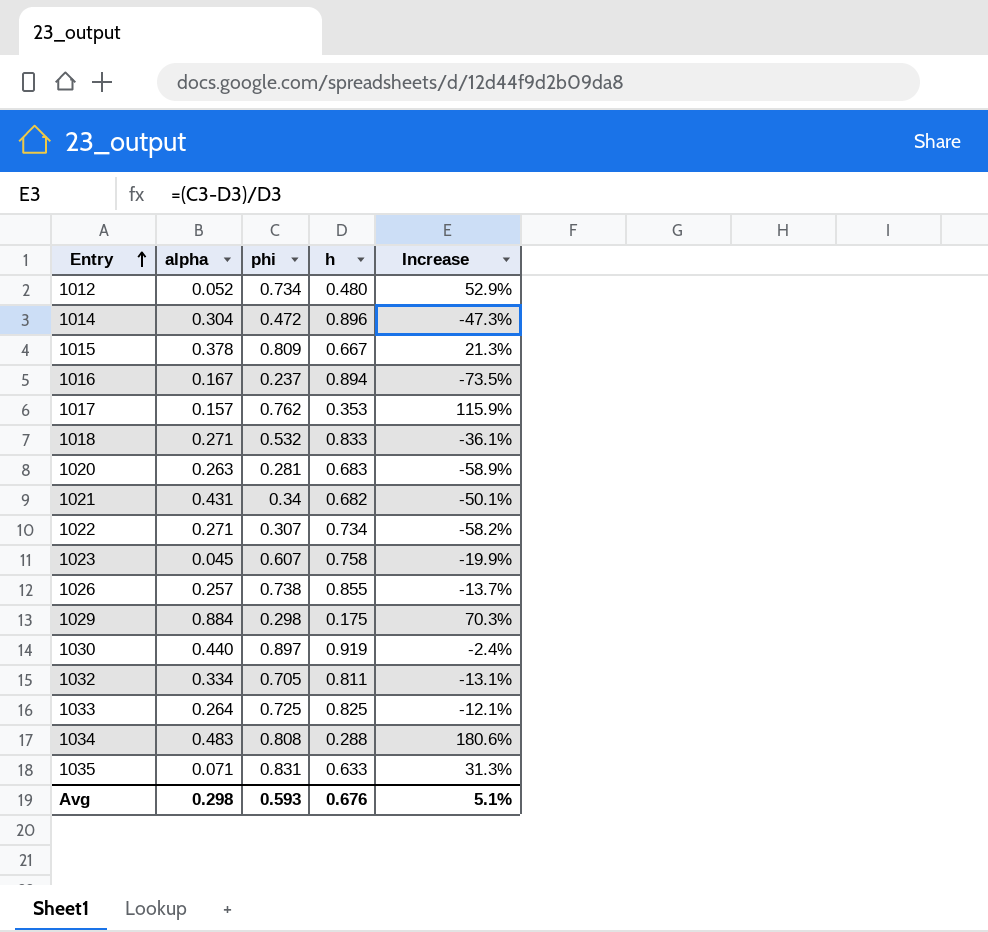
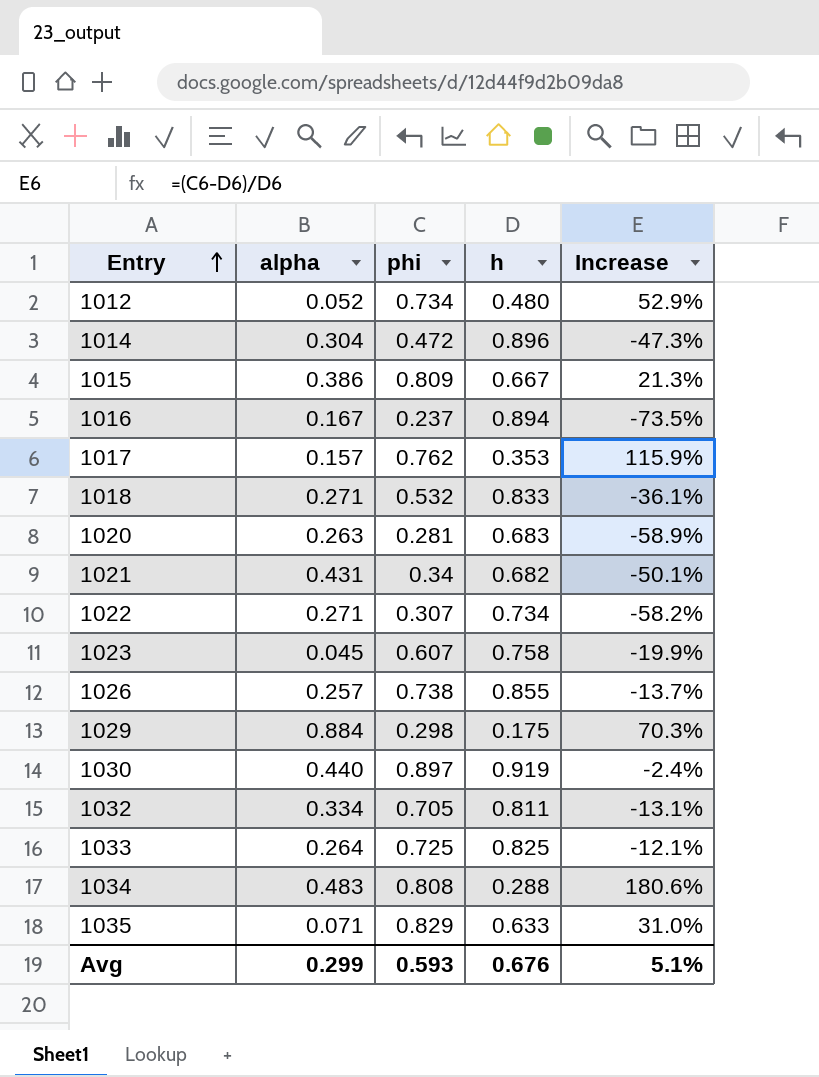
1015 | alpha: 0.378 -> 0.386
1035 | phi: 0.831 -> 0.829
1035 | Increase: 31.3% -> 31.0%
Avg | alpha: 0.298 -> 0.299

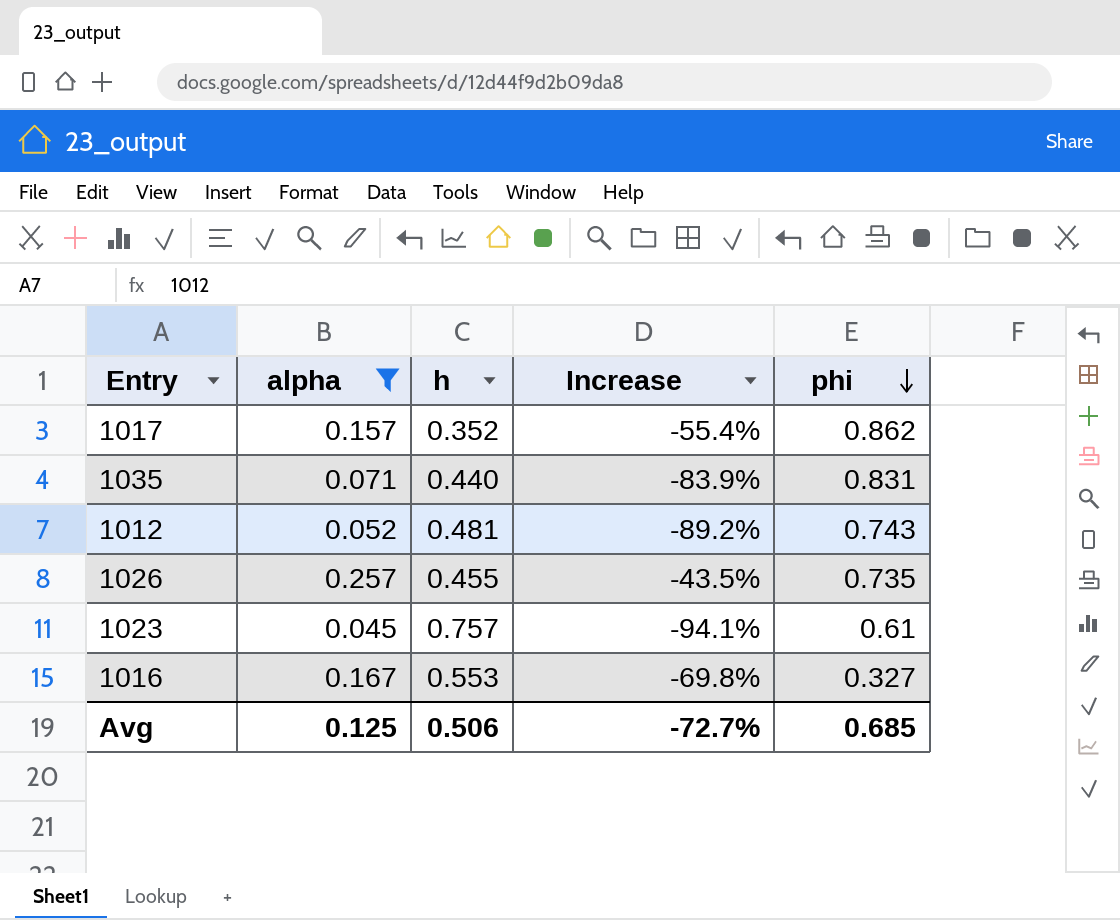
filter: none -> alpha <= 0.257
row order: Entry ascending -> phi descending
column Increase | formula: ([phi] - [h]) / [h] -> ([alpha] - [h]) / [h]
column phi | position: 3 -> 5
1017 | h: 0.353 -> 0.352
1017 | phi: 0.762 -> 0.862
1035 | h: 0.633 -> 0.440
1035 | phi: 0.829 -> 0.831
1012 | h: 0.480 -> 0.481
1012 | phi: 0.734 -> 0.743
1026 | h: 0.855 -> 0.455
1026 | phi: 0.738 -> 0.735
1023 | h: 0.758 -> 0.757
1023 | phi: 0.607 -> 0.61
1016 | h: 0.894 -> 0.553
1016 | phi: 0.237 -> 0.327
Avg | alpha: 0.299 -> 0.125
Avg | h: 0.676 -> 0.506
Avg | Increase: 5.1% -> -72.7%
Avg | phi: 0.593 -> 0.685

